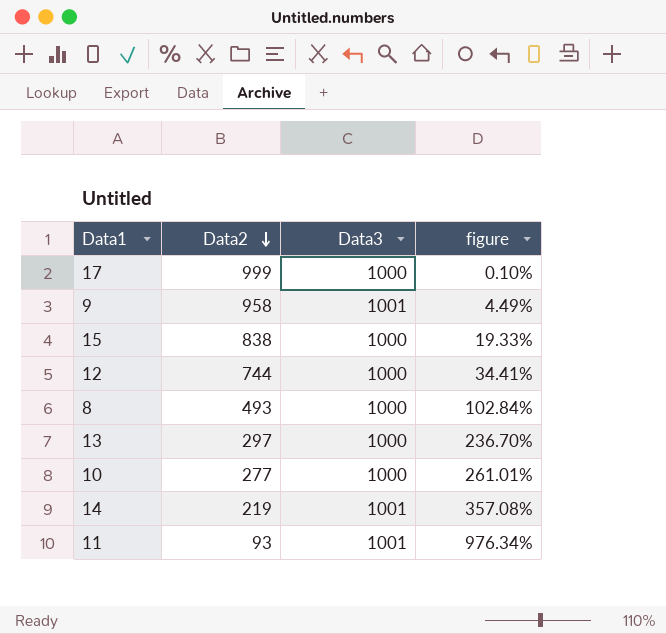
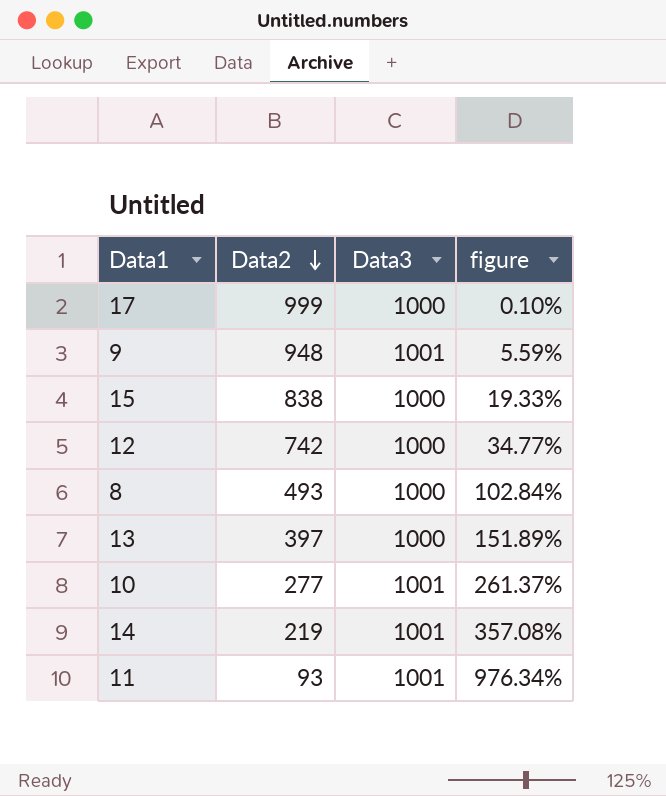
9 | Data2: 958 -> 948
9 | figure: 4.49% -> 5.59%
12 | Data2: 744 -> 742
12 | figure: 34.41% -> 34.77%
13 | Data2: 297 -> 397
13 | figure: 236.70% -> 151.89%
10 | Data3: 1000 -> 1001
10 | figure: 261.01% -> 261.37%

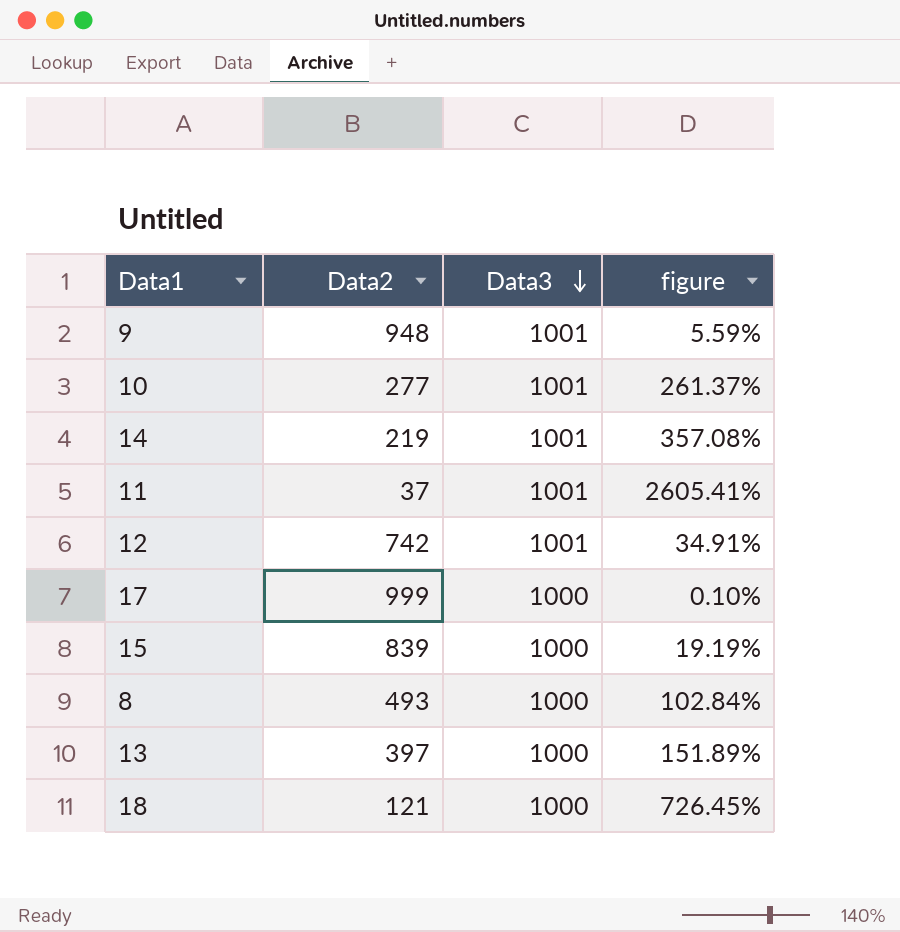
row order: Data2 descending -> Data3 descending
11 | Data2: 93 -> 37
11 | figure: 976.34% -> 2605.41%
12 | Data3: 1000 -> 1001
12 | figure: 34.77% -> 34.91%
15 | Data2: 838 -> 839
15 | figure: 19.33% -> 19.19%
row 18: none -> 121 | 1000 | 726.45%

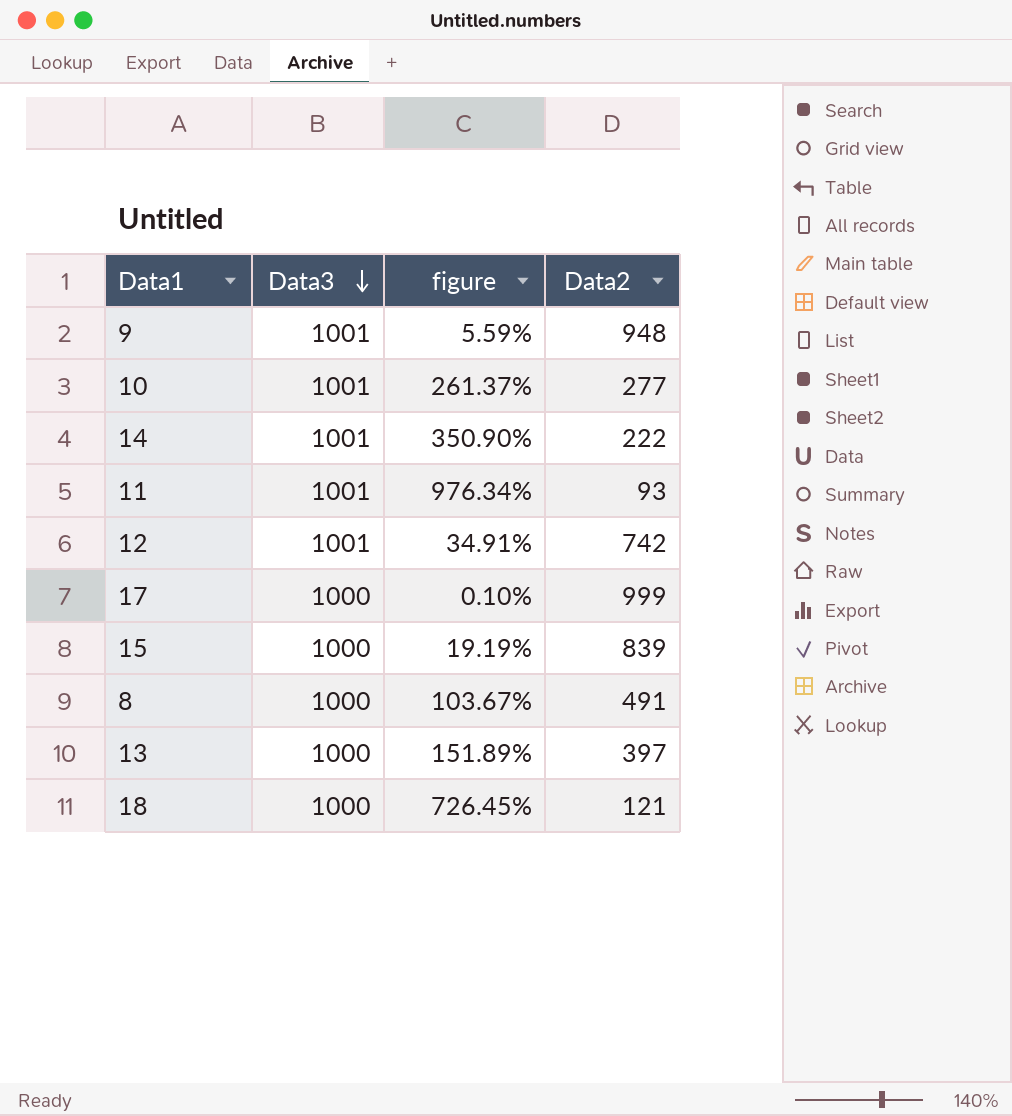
column Data2 | position: 2 -> 4
14 | figure: 357.08% -> 350.90%
14 | Data2: 219 -> 222
11 | figure: 2605.41% -> 976.34%
11 | Data2: 37 -> 93
8 | figure: 102.84% -> 103.67%
8 | Data2: 493 -> 491

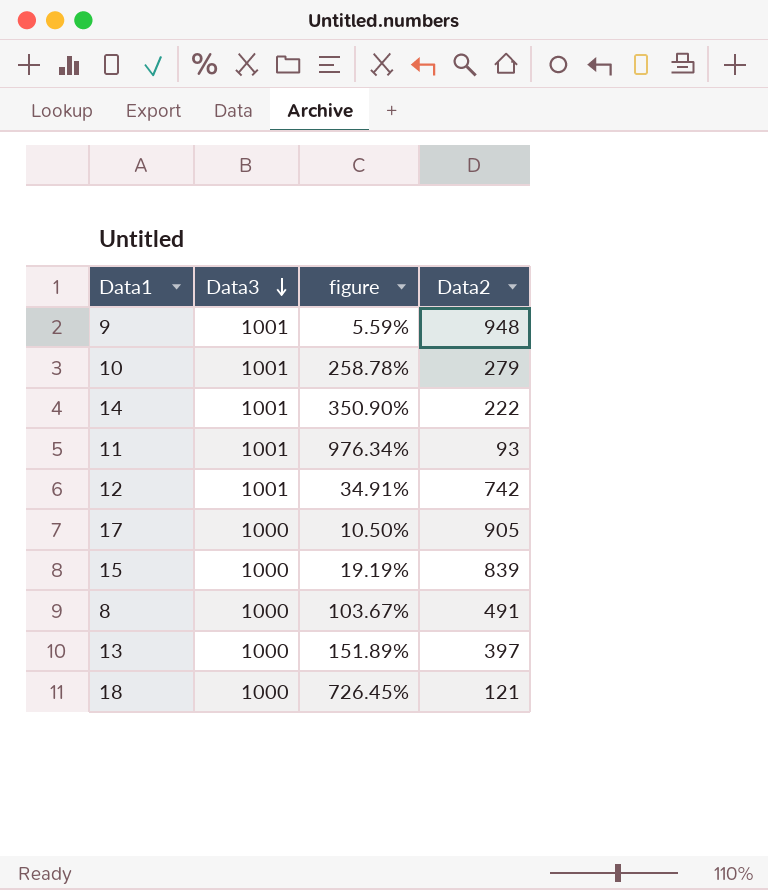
10 | figure: 261.37% -> 258.78%
10 | Data2: 277 -> 279
17 | figure: 0.10% -> 10.50%
17 | Data2: 999 -> 905

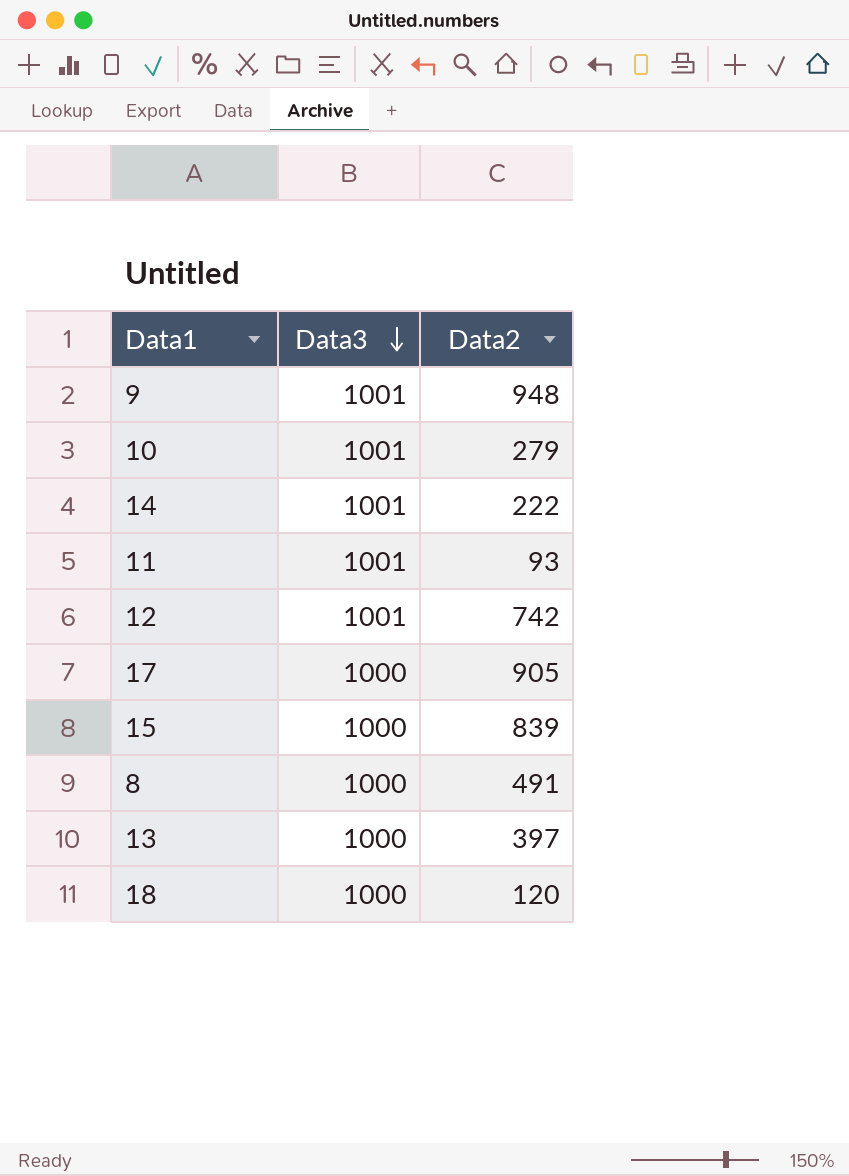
column figure | formula: ([Data3] - [Data2]) / [Data2] -> none
18 | Data2: 121 -> 120

